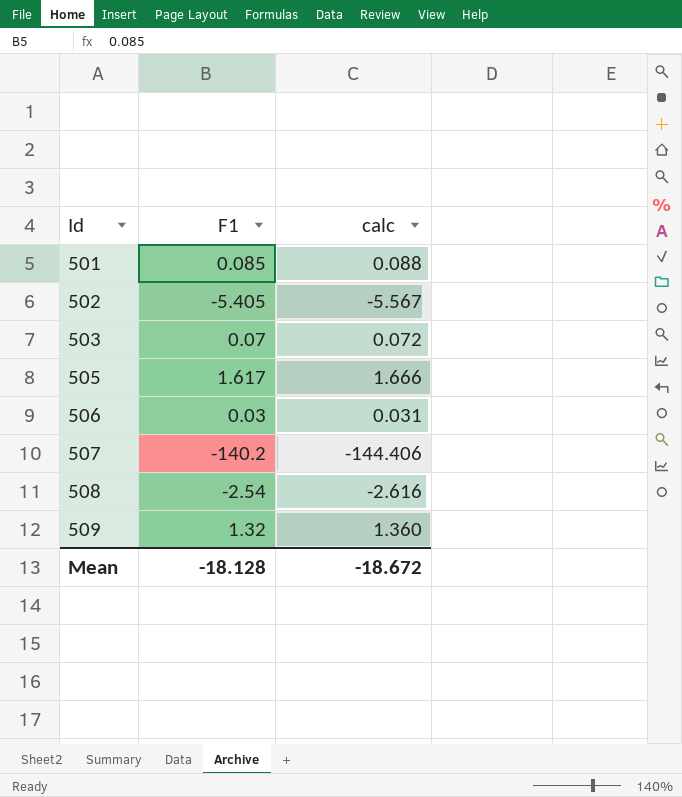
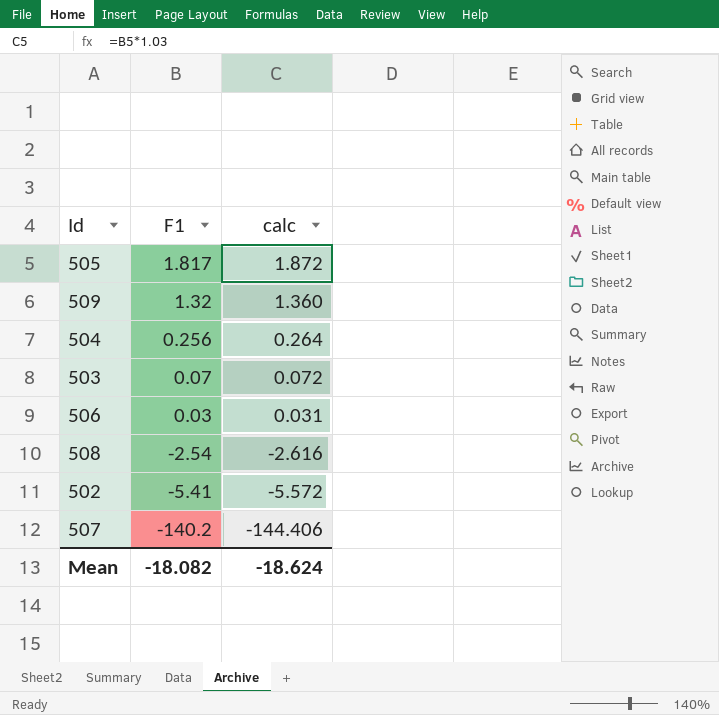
row order: Id ascending -> F1 descending
row 501: 0.085 | 0.088 -> none
505 | F1: 1.617 -> 1.817
505 | calc: 1.666 -> 1.872
row 504: none -> 0.256 | 0.264
502 | F1: -5.405 -> -5.41
502 | calc: -5.567 -> -5.572
Mean | F1: -18.128 -> -18.082
Mean | calc: -18.672 -> -18.624

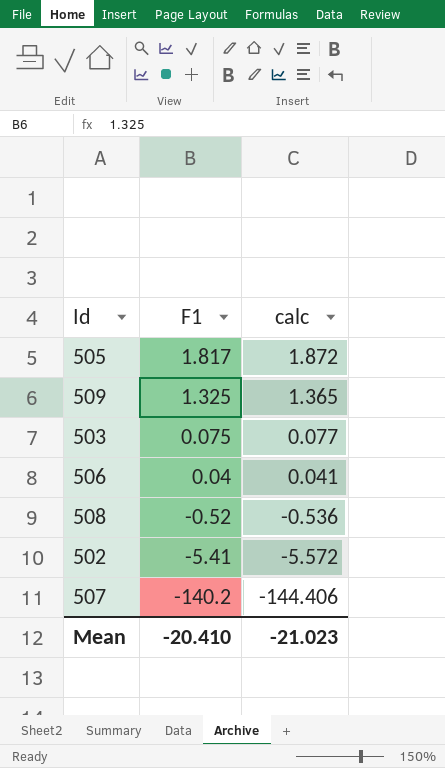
row 504: 0.256 | 0.264 -> none
509 | F1: 1.32 -> 1.325
509 | calc: 1.360 -> 1.365
503 | F1: 0.07 -> 0.075
503 | calc: 0.072 -> 0.077
506 | F1: 0.03 -> 0.04
506 | calc: 0.031 -> 0.041
508 | F1: -2.54 -> -0.52
508 | calc: -2.616 -> -0.536
Mean | F1: -18.082 -> -20.410
Mean | calc: -18.624 -> -21.023

